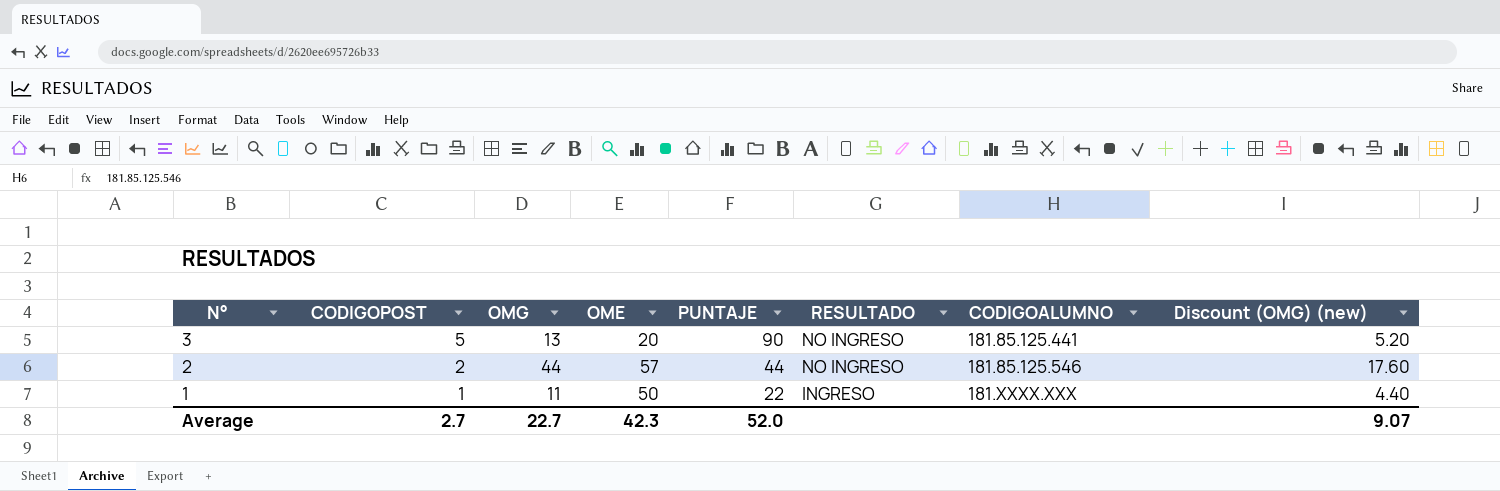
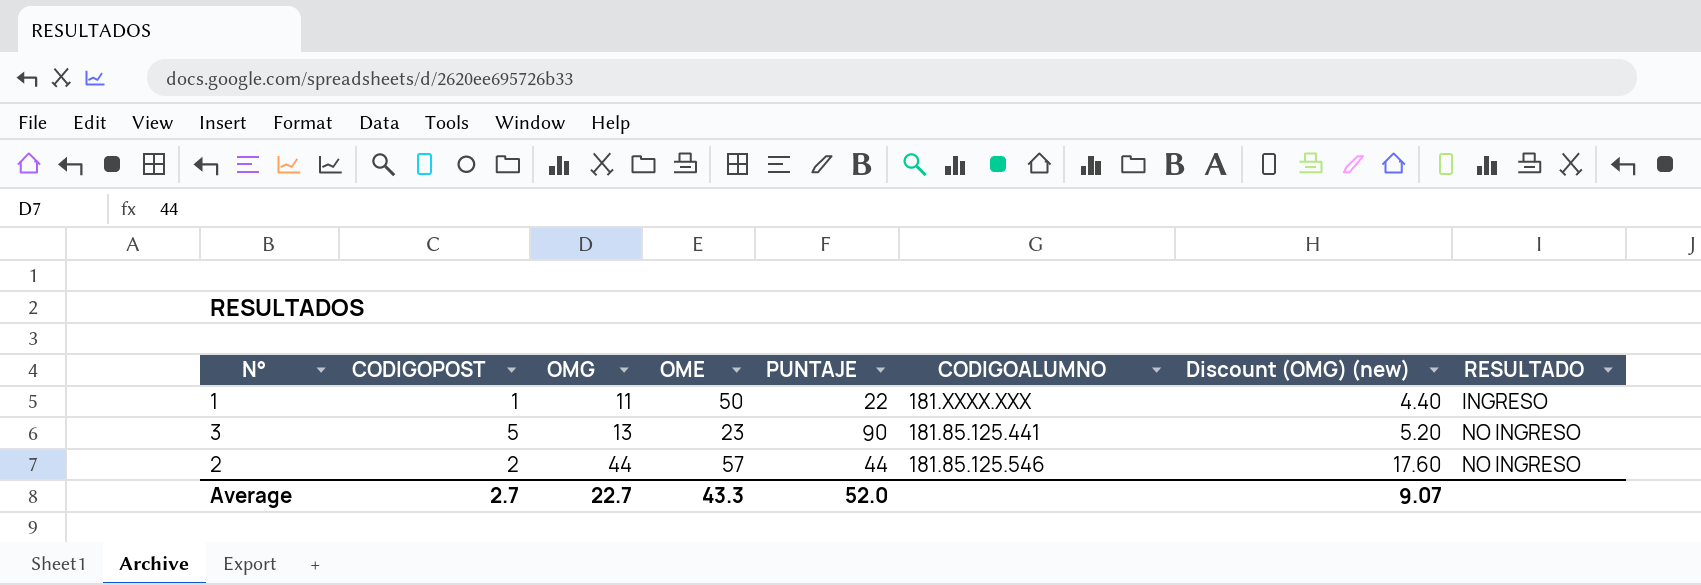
row order: N° descending -> OMG ascending
column RESULTADO | position: 6 -> 8
3 | OME: 20 -> 23
Average | OME: 42.3 -> 43.3

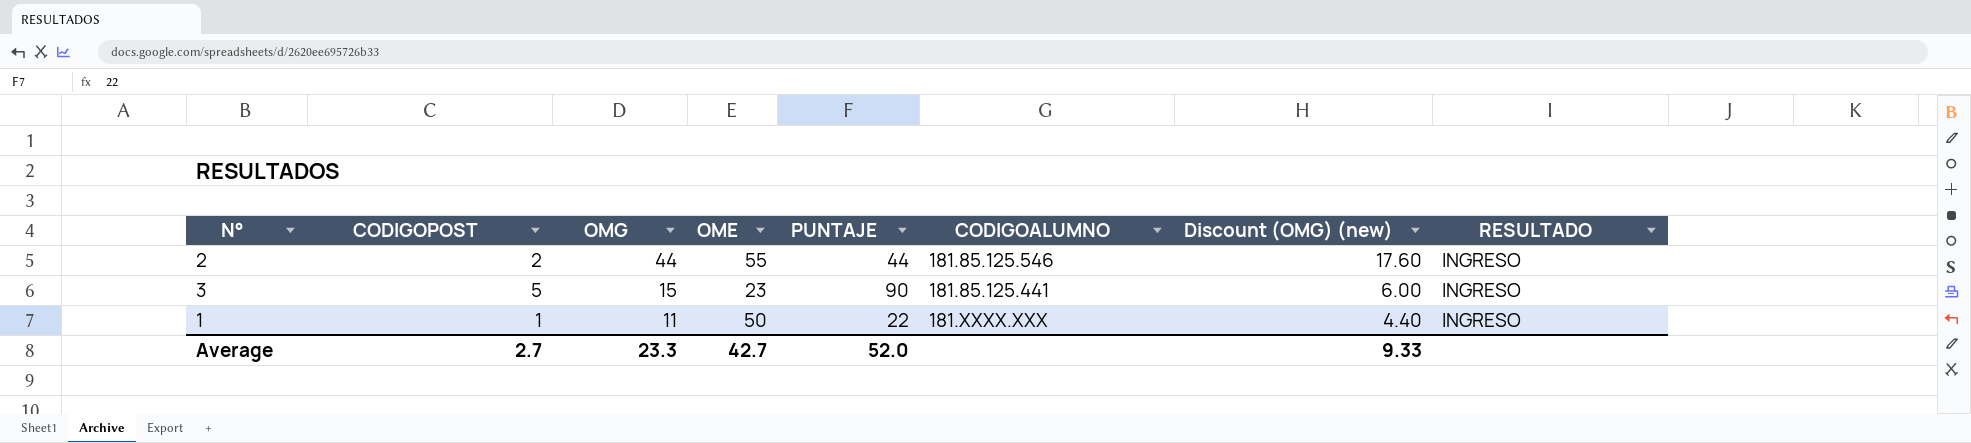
row order: OMG ascending -> OMG descending
2 | OME: 57 -> 55
2 | RESULTADO: NO INGRESO -> INGRESO
3 | OMG: 13 -> 15
3 | Discount (OMG) (new): 5.20 -> 6.00
3 | RESULTADO: NO INGRESO -> INGRESO
Average | OMG: 22.7 -> 23.3
Average | OME: 43.3 -> 42.7
Average | Discount (OMG) (new): 9.07 -> 9.33

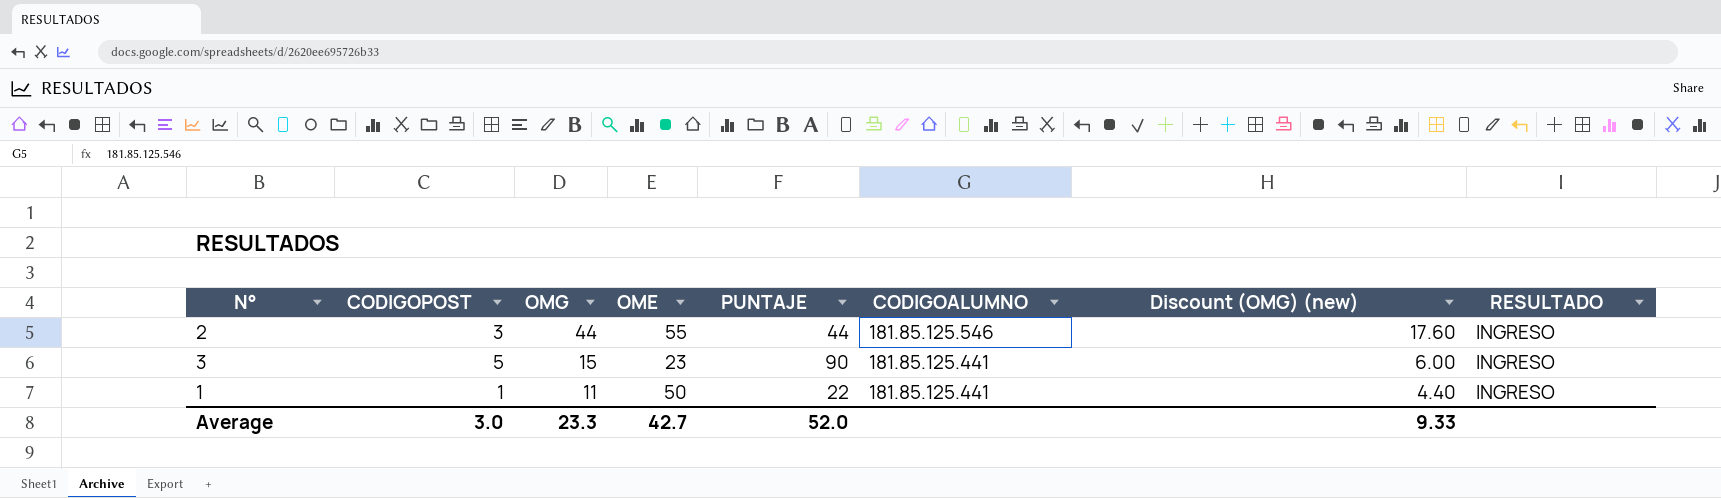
2 | CODIGOPOST: 2 -> 3
1 | CODIGOALUMNO: 181.XXXX.XXX -> 181.85.125.441
Average | CODIGOPOST: 2.7 -> 3.0

